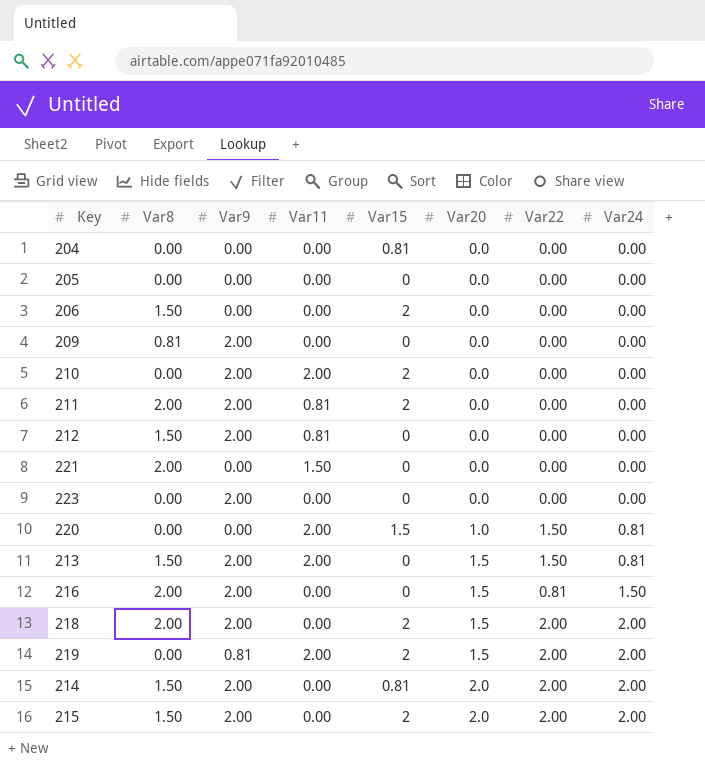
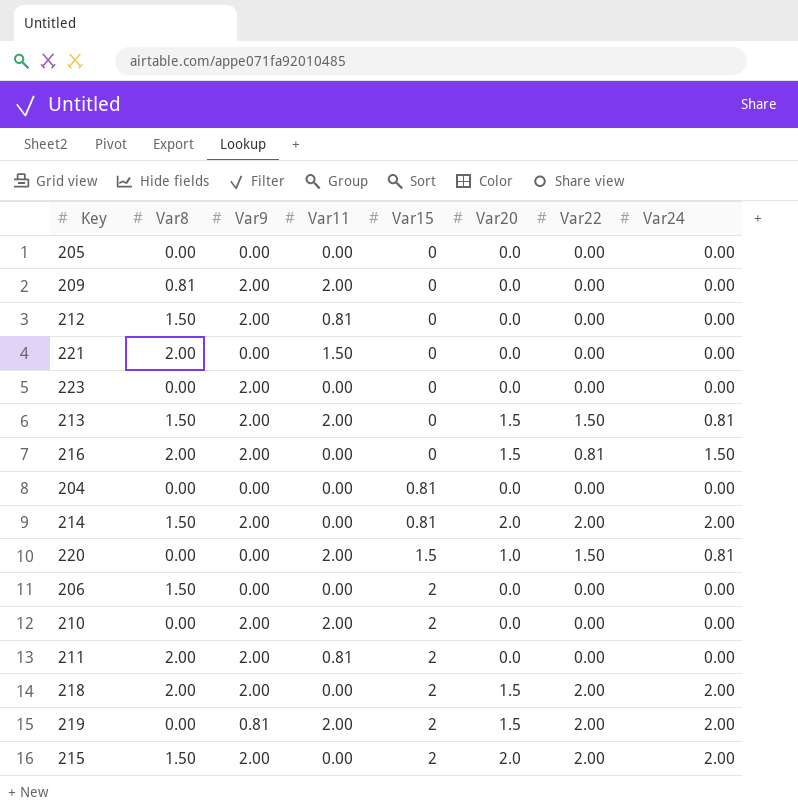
row order: Var20 ascending -> Var15 ascending
209 | Var11: 0.00 -> 2.00

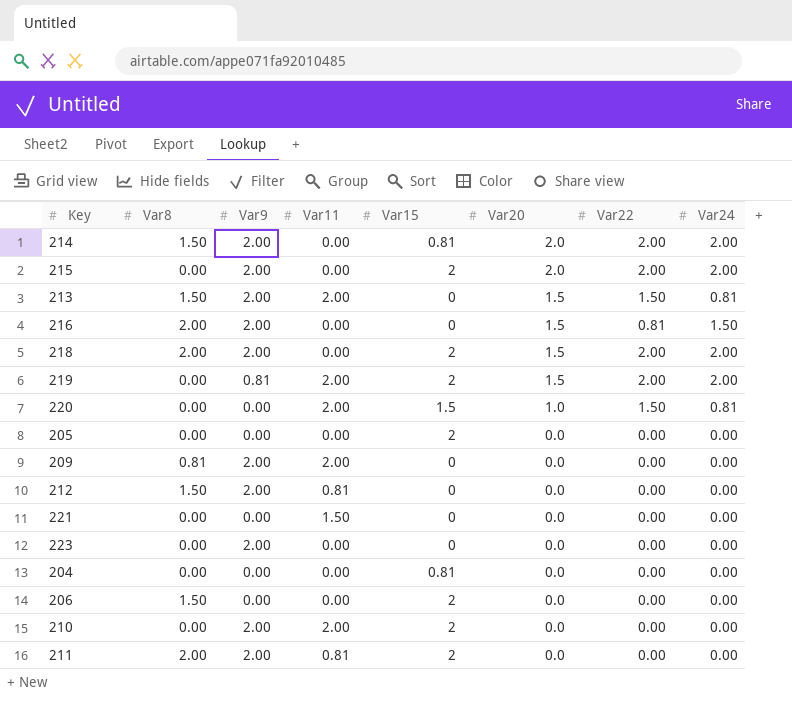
row order: Var15 ascending -> Var20 descending
215 | Var8: 1.50 -> 0.00
205 | Var15: 0 -> 2
221 | Var8: 2.00 -> 0.00

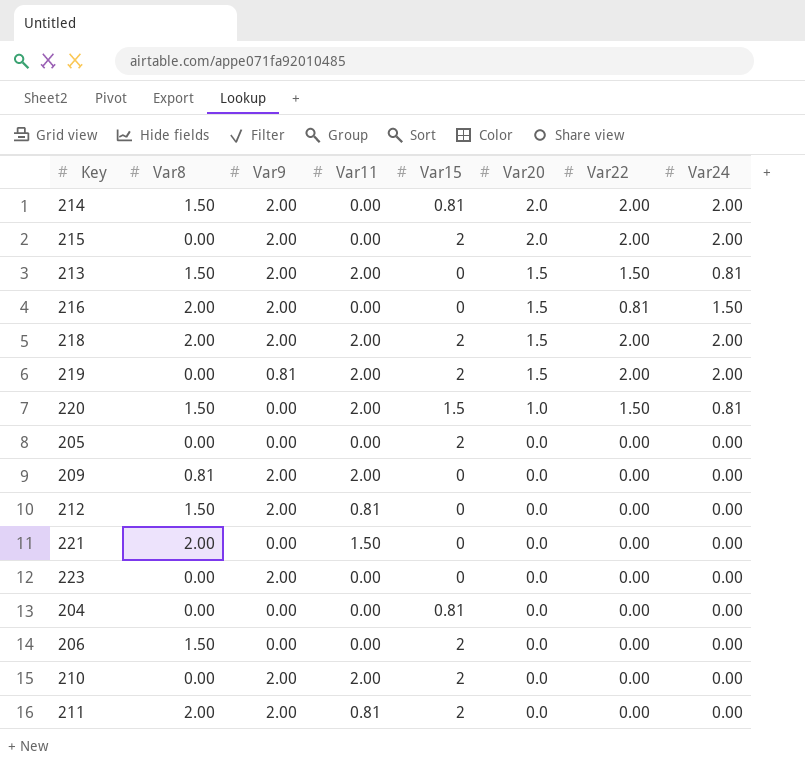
218 | Var11: 0.00 -> 2.00
220 | Var8: 0.00 -> 1.50
221 | Var8: 0.00 -> 2.00

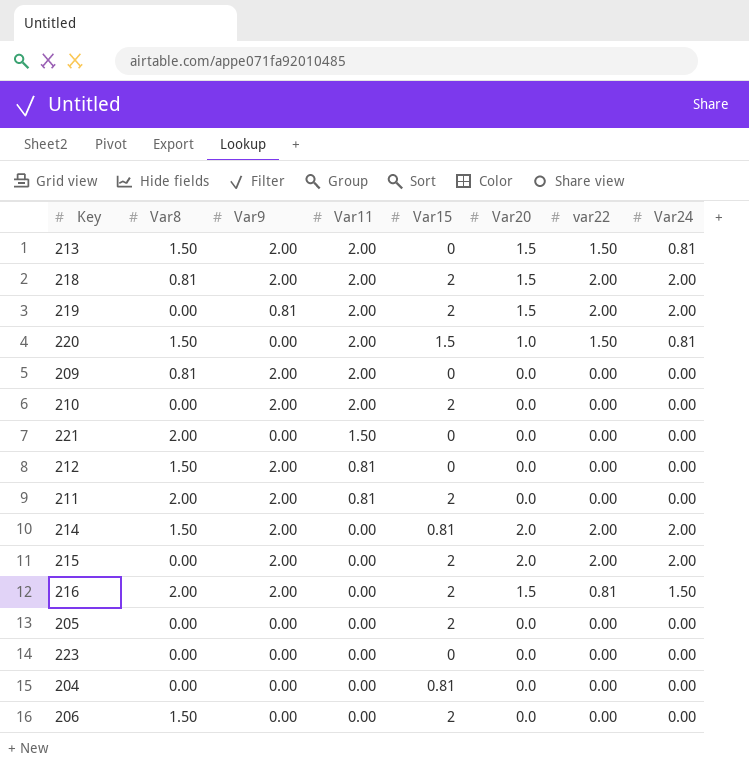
row order: Var20 descending -> Var11 descending
column name: Var22 -> var22
218 | Var8: 2.00 -> 0.81
216 | Var15: 0 -> 2
223 | Var9: 2.00 -> 0.00

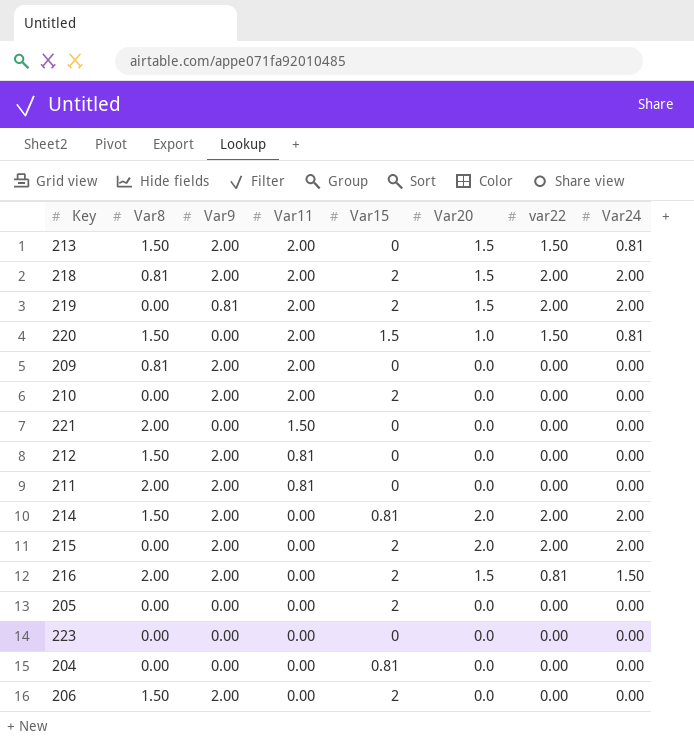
211 | Var15: 2 -> 0
206 | Var9: 0.00 -> 2.00

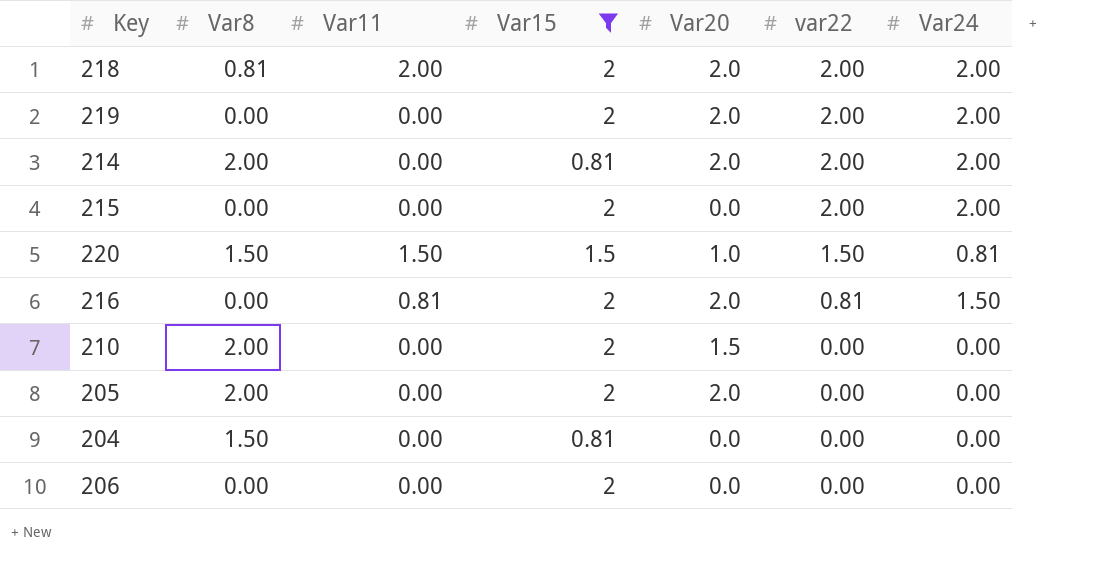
filter: none -> Var15 != 0
row order: Var11 descending -> var22 descending
column Var9 | position: 3 -> none
218 | Var20: 1.5 -> 2.0
219 | Var11: 2.00 -> 0.00
219 | Var20: 1.5 -> 2.0
214 | Var8: 1.50 -> 2.00
215 | Var20: 2.0 -> 0.0
220 | Var11: 2.00 -> 1.50
216 | Var8: 2.00 -> 0.00
216 | Var11: 0.00 -> 0.81
216 | Var20: 1.5 -> 2.0
210 | Var8: 0.00 -> 2.00
210 | Var11: 2.00 -> 0.00
210 | Var20: 0.0 -> 1.5
205 | Var8: 0.00 -> 2.00
205 | Var20: 0.0 -> 2.0
204 | Var8: 0.00 -> 1.50
206 | Var8: 1.50 -> 0.00

